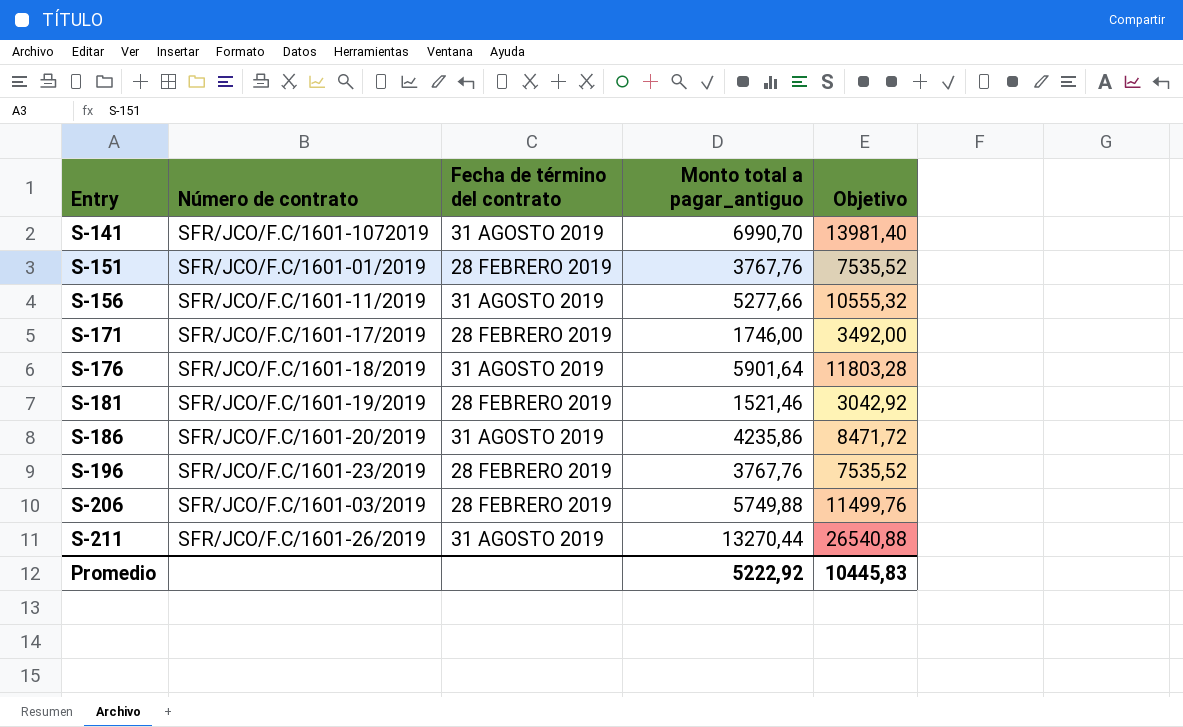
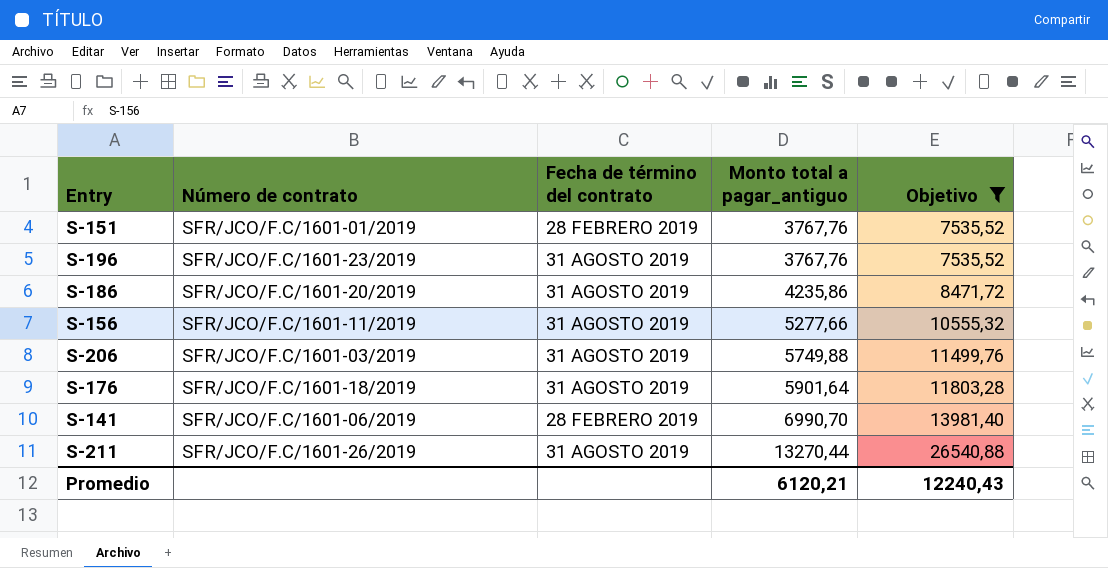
filter: none -> Objetivo >= 7535,52
row order: Entry ascending -> Monto total a pagar_antiguo ascending
S-196 | Fecha de término del contrato: 28 FEBRERO 2019 -> 31 AGOSTO 2019
S-206 | Fecha de término del contrato: 28 FEBRERO 2019 -> 31 AGOSTO 2019
S-141 | Número de contrato: SFR/JCO/F.C/1601-1072019 -> SFR/JCO/F.C/1601-06/2019
S-141 | Fecha de término del contrato: 31 AGOSTO 2019 -> 28 FEBRERO 2019
Promedio | Monto total a pagar_antiguo: 5222,92 -> 6120,21
Promedio | Objetivo: 10445,83 -> 12240,43

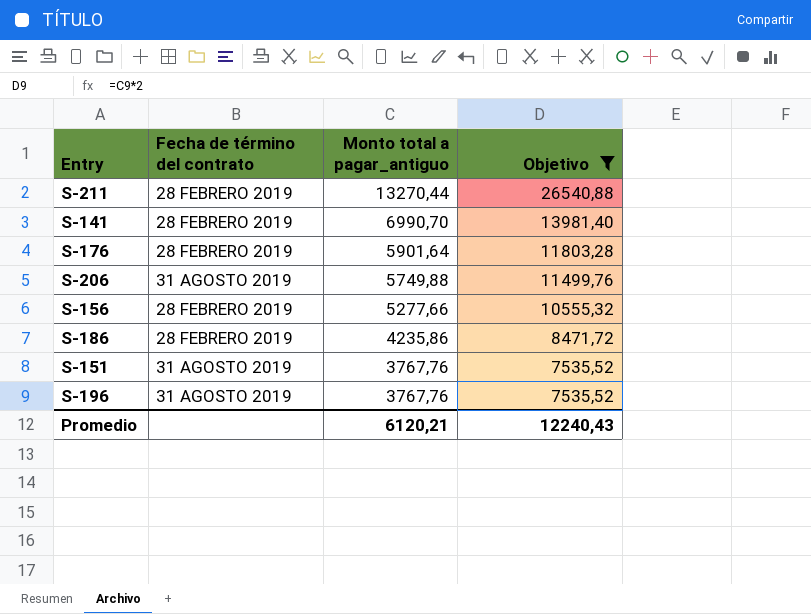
row order: Monto total a pagar_antiguo ascending -> Monto total a pagar_antiguo descending
column Número de contrato | position: 2 -> none
S-211 | Fecha de término del contrato: 31 AGOSTO 2019 -> 28 FEBRERO 2019
S-176 | Fecha de término del contrato: 31 AGOSTO 2019 -> 28 FEBRERO 2019
S-156 | Fecha de término del contrato: 31 AGOSTO 2019 -> 28 FEBRERO 2019
S-186 | Fecha de término del contrato: 31 AGOSTO 2019 -> 28 FEBRERO 2019
S-151 | Fecha de término del contrato: 28 FEBRERO 2019 -> 31 AGOSTO 2019

